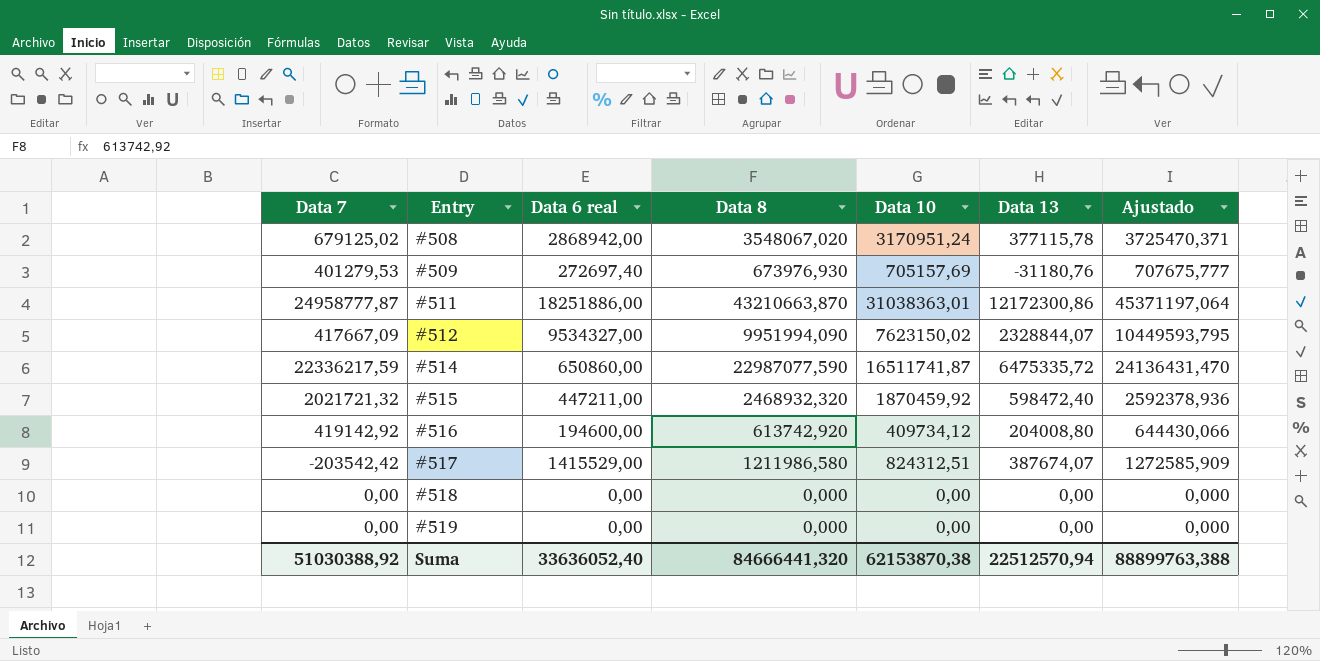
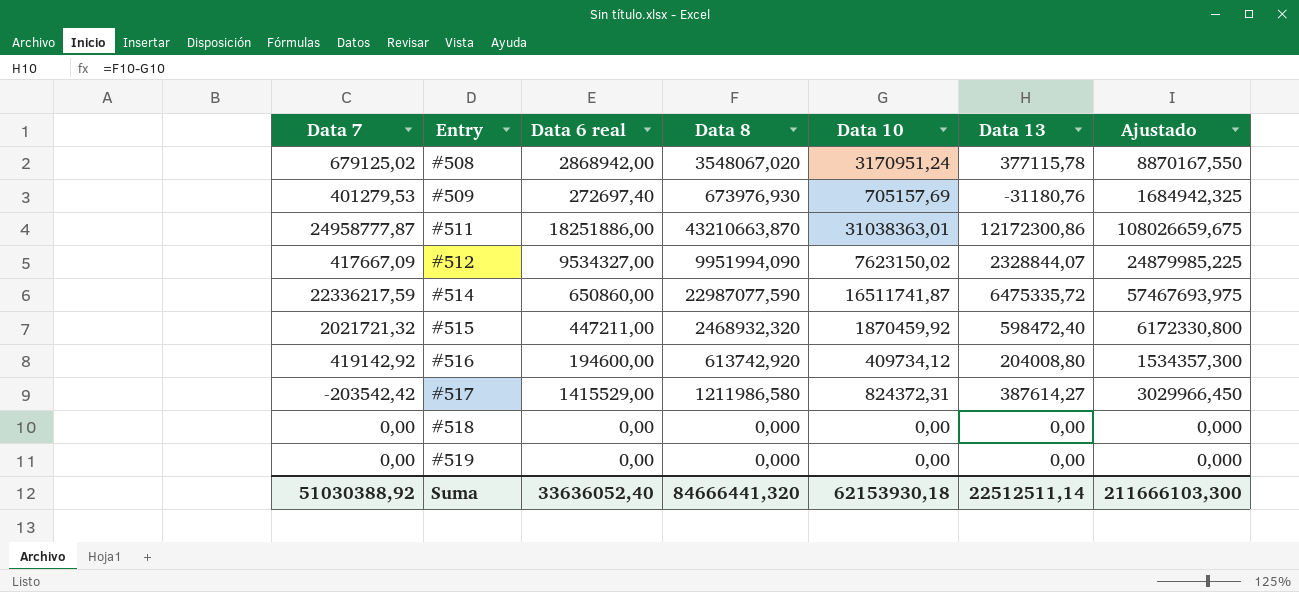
column Ajustado | formula: [Data 8] * 1,05 -> [Data 8] * 2,5
#517 | Data 10: 824312,51 -> 824372,31
#517 | Data 13: 387674,07 -> 387614,27
Suma | Data 10: 62153870,38 -> 62153930,18
Suma | Data 13: 22512570,94 -> 22512511,14
Suma | Ajustado: 88899763,388 -> 211666103,300

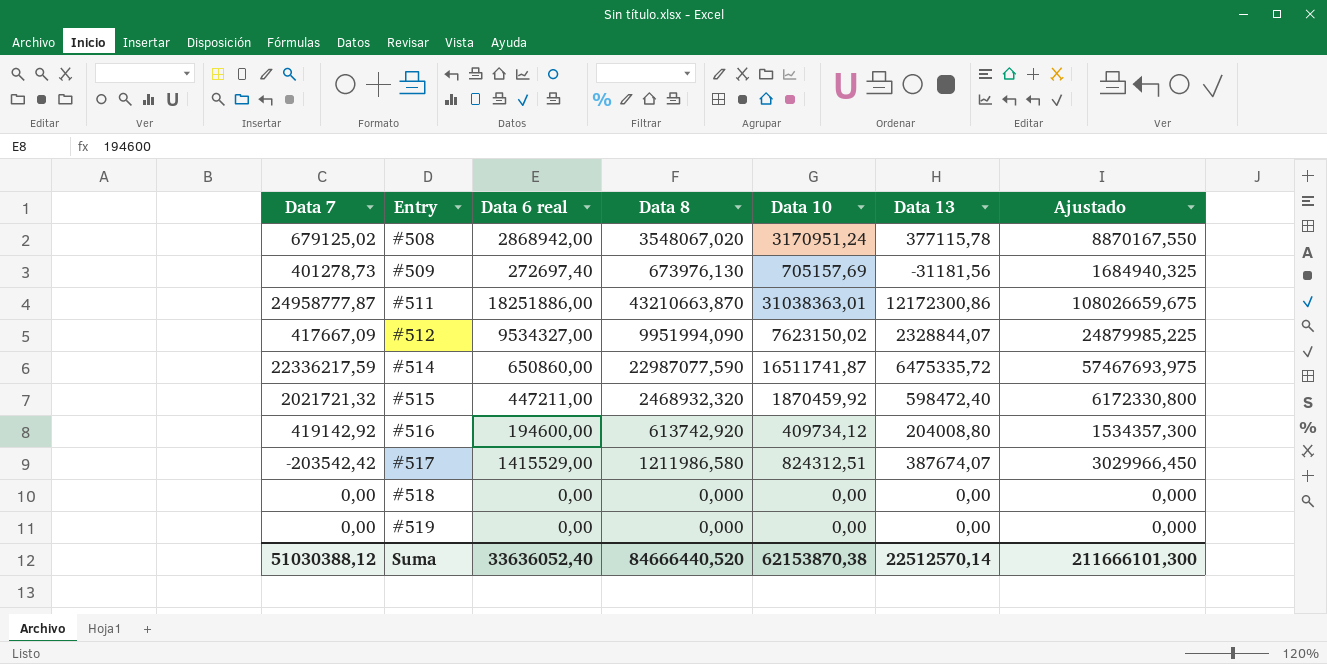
#509 | Data 7: 401279,53 -> 401278,73
#509 | Data 8: 673976,930 -> 673976,130
#509 | Data 13: -31180,76 -> -31181,56
#509 | Ajustado: 1684942,325 -> 1684940,325
#517 | Data 10: 824372,31 -> 824312,51
#517 | Data 13: 387614,27 -> 387674,07
Suma | Data 7: 51030388,92 -> 51030388,12
Suma | Data 8: 84666441,320 -> 84666440,520
Suma | Data 10: 62153930,18 -> 62153870,38
Suma | Data 13: 22512511,14 -> 22512570,14
Suma | Ajustado: 211666103,300 -> 211666101,300

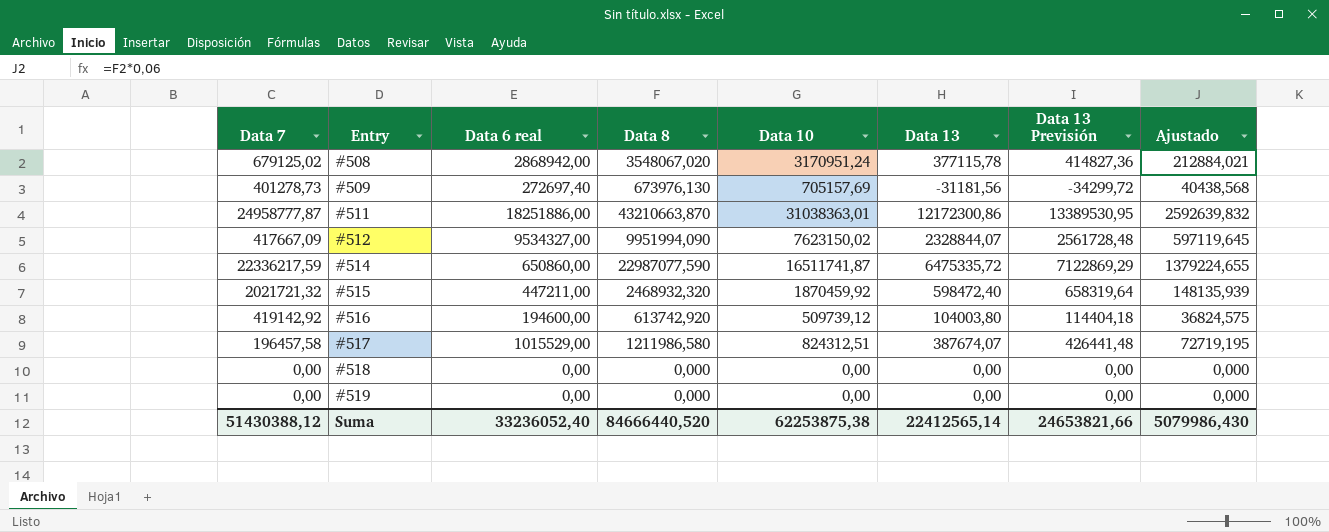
column Data 13 Previsión | formula: none -> [Data 13] * 1,1
column Ajustado | formula: [Data 8] * 2,5 -> [Data 8] * 0,06
#516 | Data 10: 409734,12 -> 509739,12
#516 | Data 13: 204008,80 -> 104003,80
#517 | Data 7: -203542,42 -> 196457,58
#517 | Data 6 real: 1415529,00 -> 1015529,00
Suma | Data 7: 51030388,12 -> 51430388,12
Suma | Data 6 real: 33636052,40 -> 33236052,40
Suma | Data 10: 62153870,38 -> 62253875,38
Suma | Data 13: 22512570,14 -> 22412565,14
Suma | Ajustado: 211666101,300 -> 5079986,430

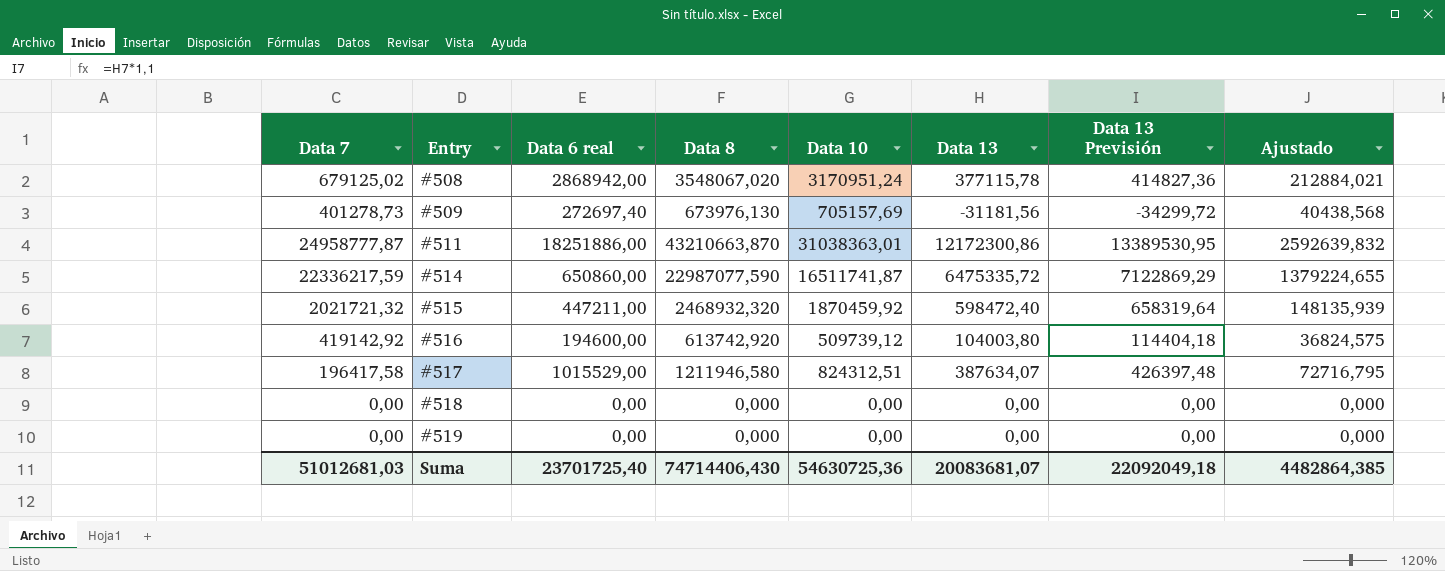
row #512: 417667,09 | 9534327,00 | 9951994,090 | 7623150,02 | 2328844,07 | 2561728,48 | 597119,645 -> none
#517 | Data 7: 196457,58 -> 196417,58
#517 | Data 8: 1211986,580 -> 1211946,580
#517 | Data 13: 387674,07 -> 387634,07
#517 | Data 13 Previsión: 426441,48 -> 426397,48
#517 | Ajustado: 72719,195 -> 72716,795
Suma | Data 7: 51430388,12 -> 51012681,03
Suma | Data 6 real: 33236052,40 -> 23701725,40
Suma | Data 8: 84666440,520 -> 74714406,430
Suma | Data 10: 62253875,38 -> 54630725,36
Suma | Data 13: 22412565,14 -> 20083681,07
Suma | Data 13 Previsión: 24653821,66 -> 22092049,18
Suma | Ajustado: 5079986,430 -> 4482864,385

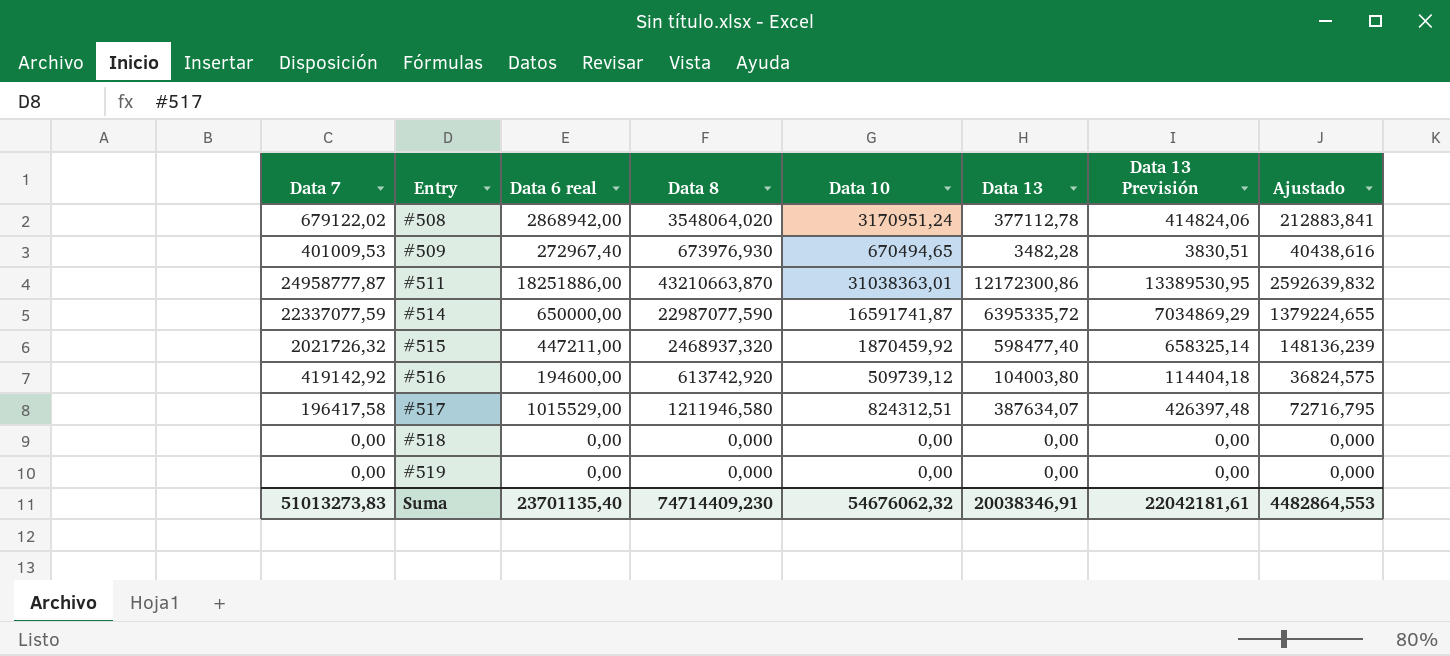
#508 | Data 7: 679125,02 -> 679122,02
#508 | Data 8: 3548067,020 -> 3548064,020
#508 | Data 13: 377115,78 -> 377112,78
#508 | Data 13 Previsión: 414827,36 -> 414824,06
#508 | Ajustado: 212884,021 -> 212883,841
#509 | Data 7: 401278,73 -> 401009,53
#509 | Data 6 real: 272697,40 -> 272967,40
#509 | Data 8: 673976,130 -> 673976,930
#509 | Data 10: 705157,69 -> 670494,65
#509 | Data 13: -31181,56 -> 3482,28
#509 | Data 13 Previsión: -34299,72 -> 3830,51
#509 | Ajustado: 40438,568 -> 40438,616
#514 | Data 7: 22336217,59 -> 22337077,59
#514 | Data 6 real: 650860,00 -> 650000,00
#514 | Data 10: 16511741,87 -> 16591741,87
#514 | Data 13: 6475335,72 -> 6395335,72
#514 | Data 13 Previsión: 7122869,29 -> 7034869,29
#515 | Data 7: 2021721,32 -> 2021726,32
#515 | Data 8: 2468932,320 -> 2468937,320
#515 | Data 13: 598472,40 -> 598477,40
#515 | Data 13 Previsión: 658319,64 -> 658325,14
#515 | Ajustado: 148135,939 -> 148136,239
Suma | Data 7: 51012681,03 -> 51013273,83
Suma | Data 6 real: 23701725,40 -> 23701135,40
Suma | Data 8: 74714406,430 -> 74714409,230
Suma | Data 10: 54630725,36 -> 54676062,32
Suma | Data 13: 20083681,07 -> 20038346,91
Suma | Data 13 Previsión: 22092049,18 -> 22042181,61
Suma | Ajustado: 4482864,385 -> 4482864,553

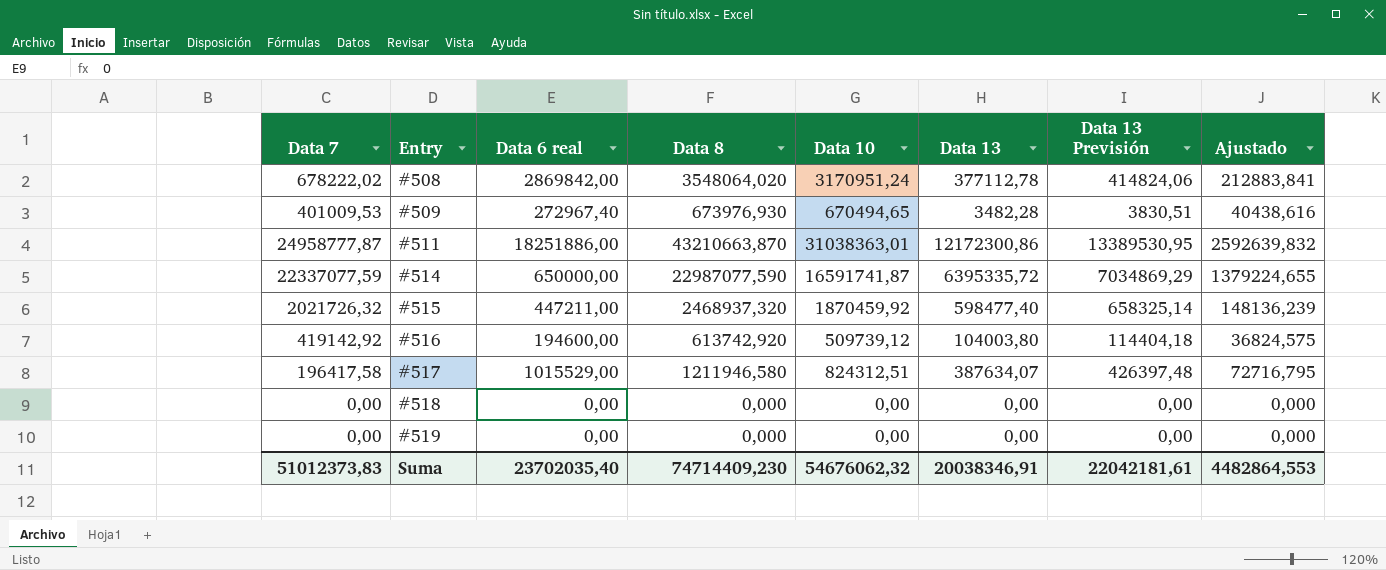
#508 | Data 7: 679122,02 -> 678222,02
#508 | Data 6 real: 2868942,00 -> 2869842,00
Suma | Data 7: 51013273,83 -> 51012373,83
Suma | Data 6 real: 23701135,40 -> 23702035,40

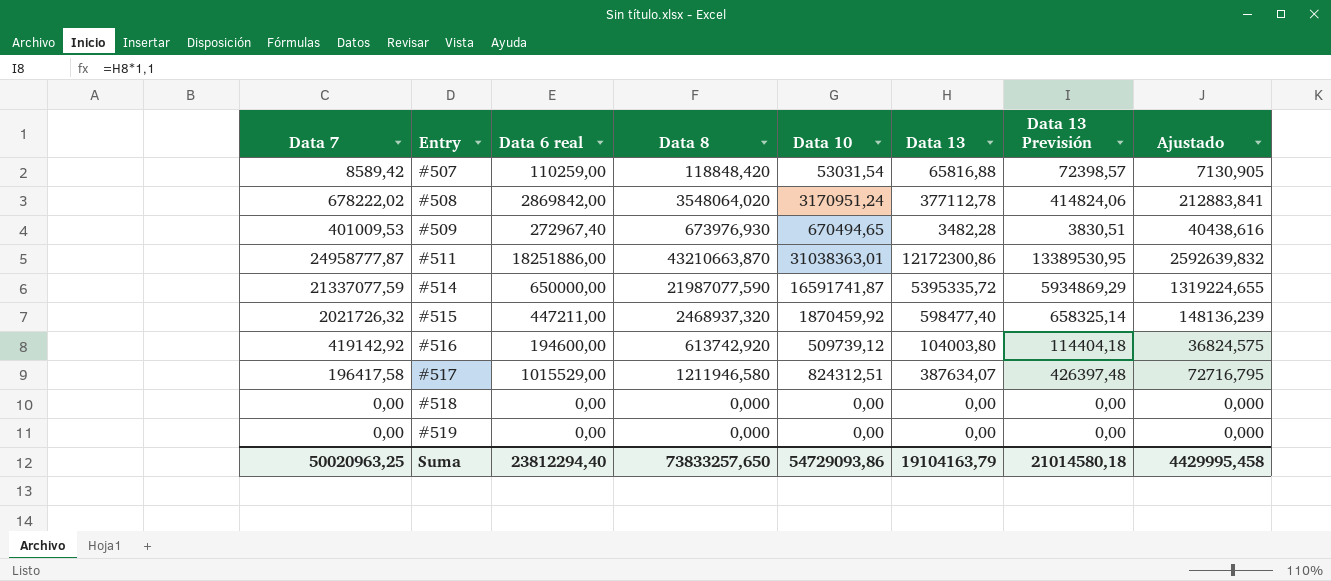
row #507: none -> 8589,42 | 110259,00 | 118848,420 | 53031,54 | 65816,88 | 72398,57 | 7130,905
#514 | Data 7: 22337077,59 -> 21337077,59
#514 | Data 8: 22987077,590 -> 21987077,590
#514 | Data 13: 6395335,72 -> 5395335,72
#514 | Data 13 Previsión: 7034869,29 -> 5934869,29
#514 | Ajustado: 1379224,655 -> 1319224,655
Suma | Data 7: 51012373,83 -> 50020963,25
Suma | Data 6 real: 23702035,40 -> 23812294,40
Suma | Data 8: 74714409,230 -> 73833257,650
Suma | Data 10: 54676062,32 -> 54729093,86
Suma | Data 13: 20038346,91 -> 19104163,79
Suma | Data 13 Previsión: 22042181,61 -> 21014580,18
Suma | Ajustado: 4482864,553 -> 4429995,458

